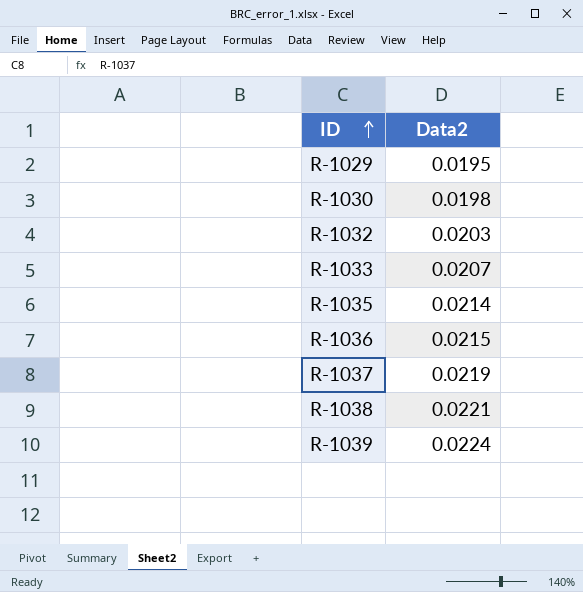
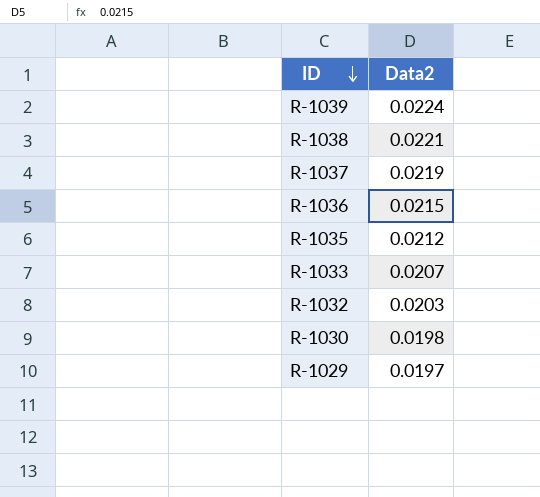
row order: ID ascending -> ID descending
R-1035 | Data2: 0.0214 -> 0.0212
R-1029 | Data2: 0.0195 -> 0.0197

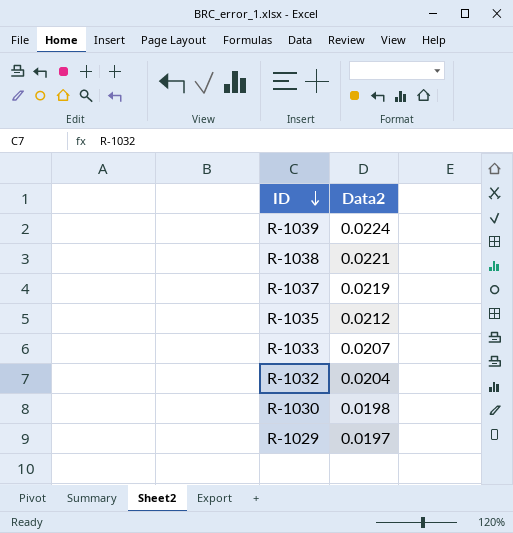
row R-1036: 0.0215 -> none
R-1032 | Data2: 0.0203 -> 0.0204

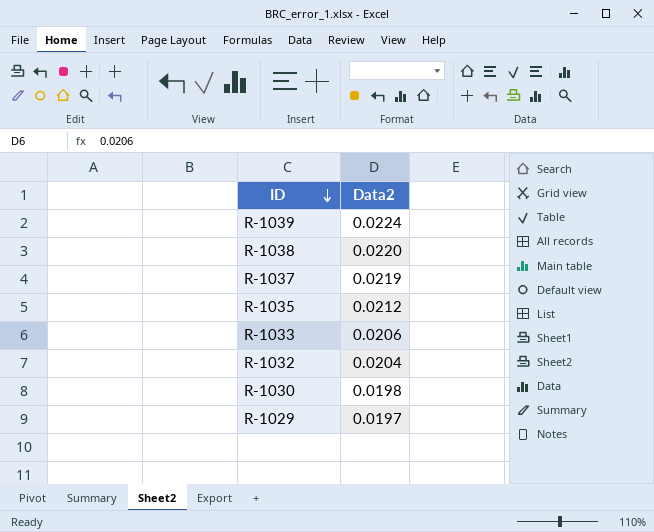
R-1038 | Data2: 0.0221 -> 0.0220
R-1033 | Data2: 0.0207 -> 0.0206

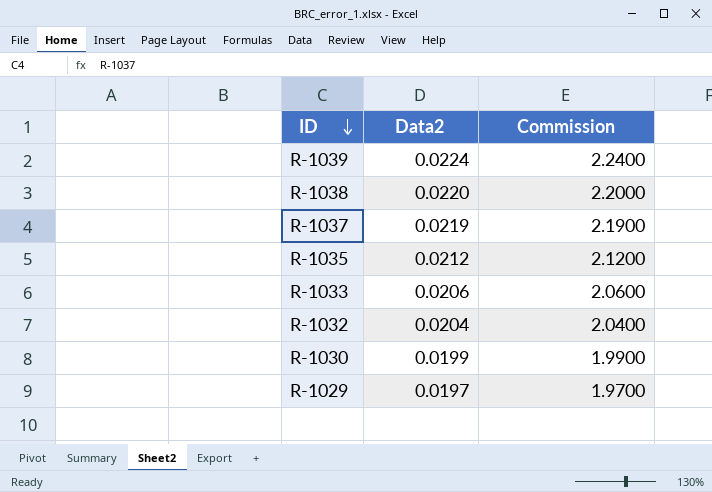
column Commission | formula: none -> [Data2] * 100
R-1030 | Data2: 0.0198 -> 0.0199

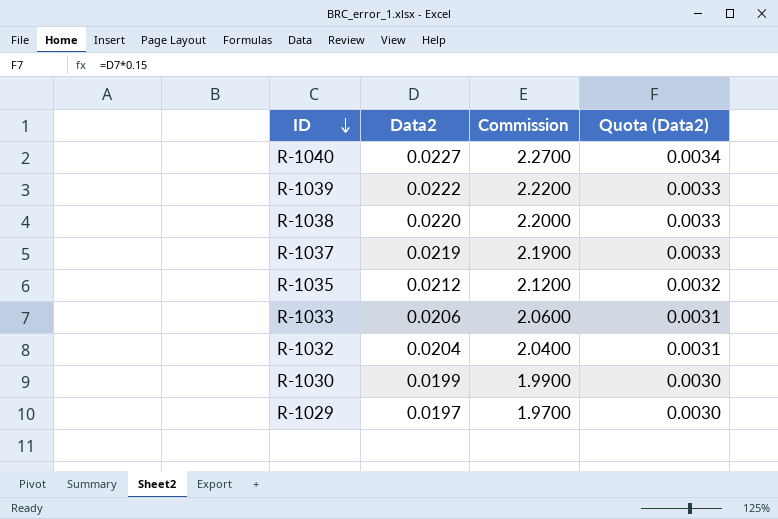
column Quota (Data2) | formula: none -> [Data2] * 0.15
row R-1040: none -> 0.0227 | 2.2700 | 0.0034
R-1039 | Data2: 0.0224 -> 0.0222
R-1039 | Commission: 2.2400 -> 2.2200

